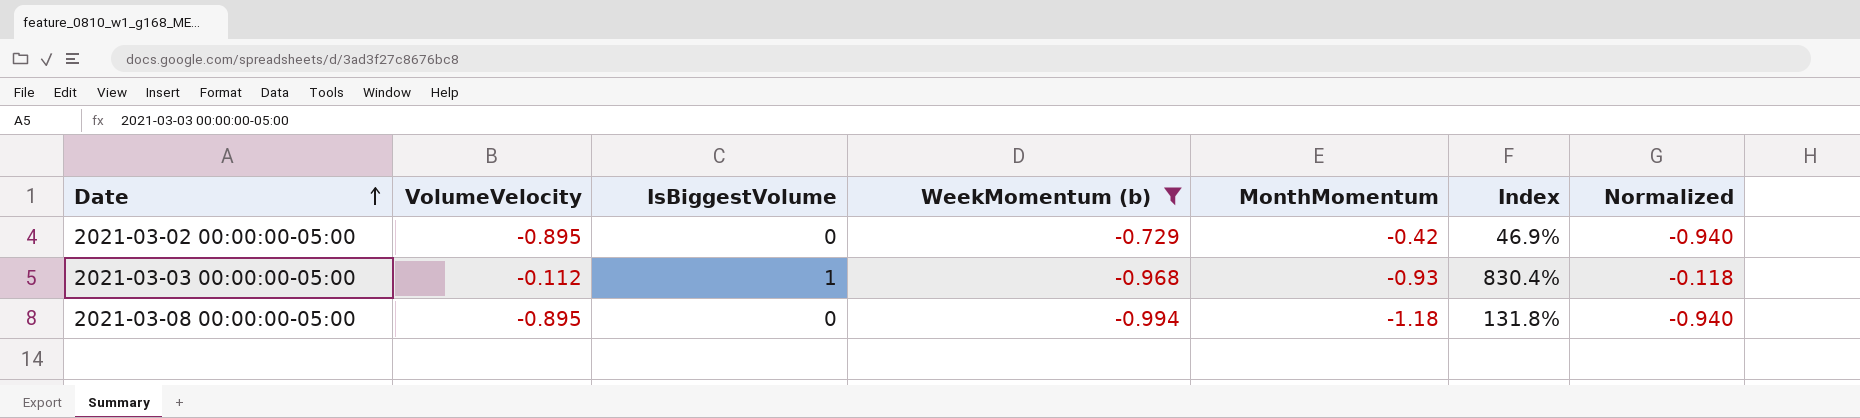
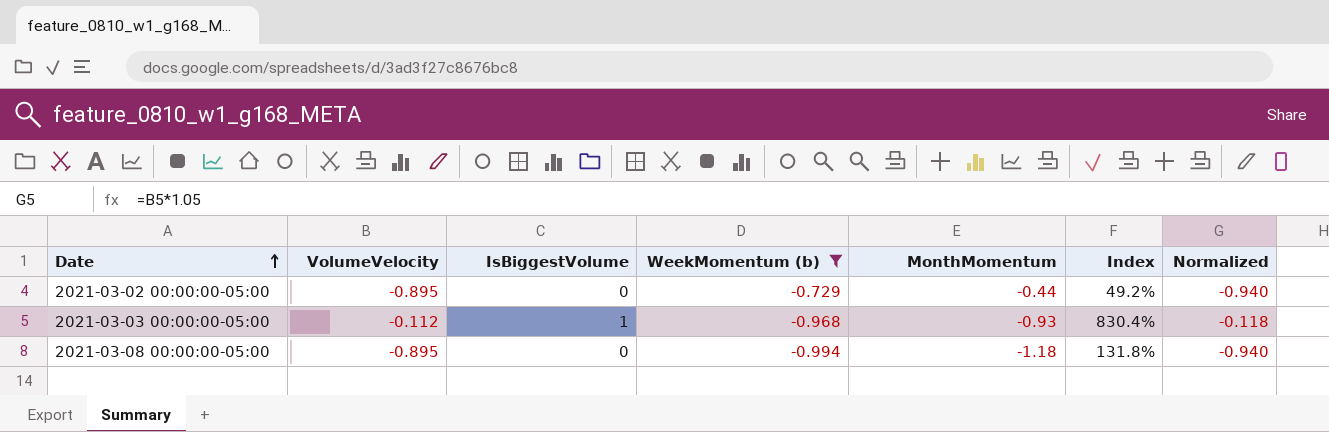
2021-03-02 00:00:00-05:00 | MonthMomentum: -0.42 -> -0.44
2021-03-02 00:00:00-05:00 | Index: 46.9% -> 49.2%

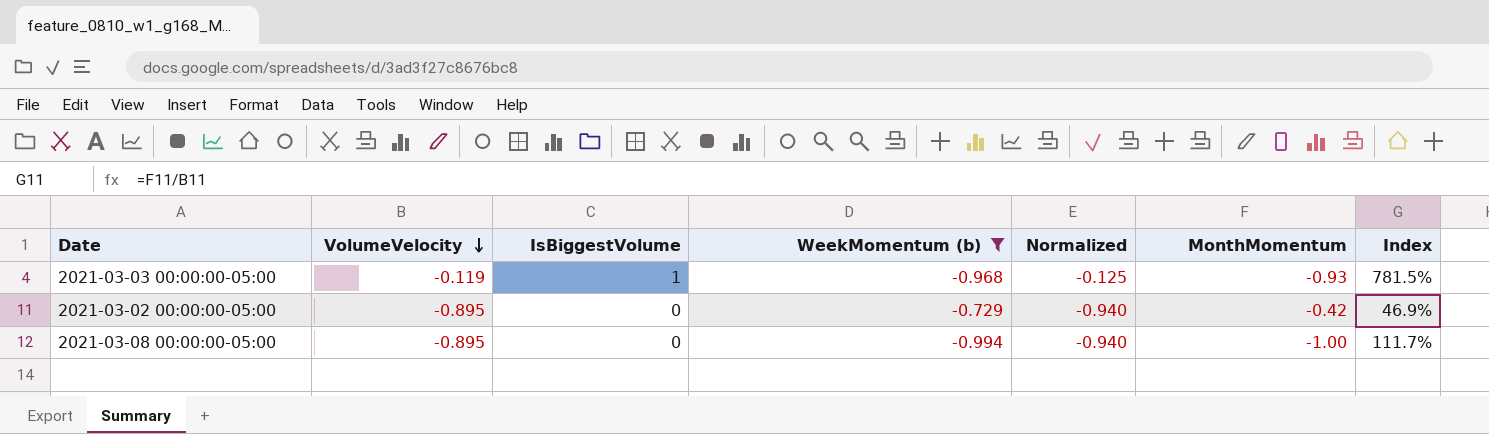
row order: Date ascending -> VolumeVelocity descending
column Normalized | position: 7 -> 5
2021-03-03 00:00:00-05:00 | VolumeVelocity: -0.112 -> -0.119
2021-03-03 00:00:00-05:00 | Normalized: -0.118 -> -0.125
2021-03-03 00:00:00-05:00 | Index: 830.4% -> 781.5%
2021-03-02 00:00:00-05:00 | MonthMomentum: -0.44 -> -0.42
2021-03-02 00:00:00-05:00 | Index: 49.2% -> 46.9%
2021-03-08 00:00:00-05:00 | MonthMomentum: -1.18 -> -1.00
2021-03-08 00:00:00-05:00 | Index: 131.8% -> 111.7%

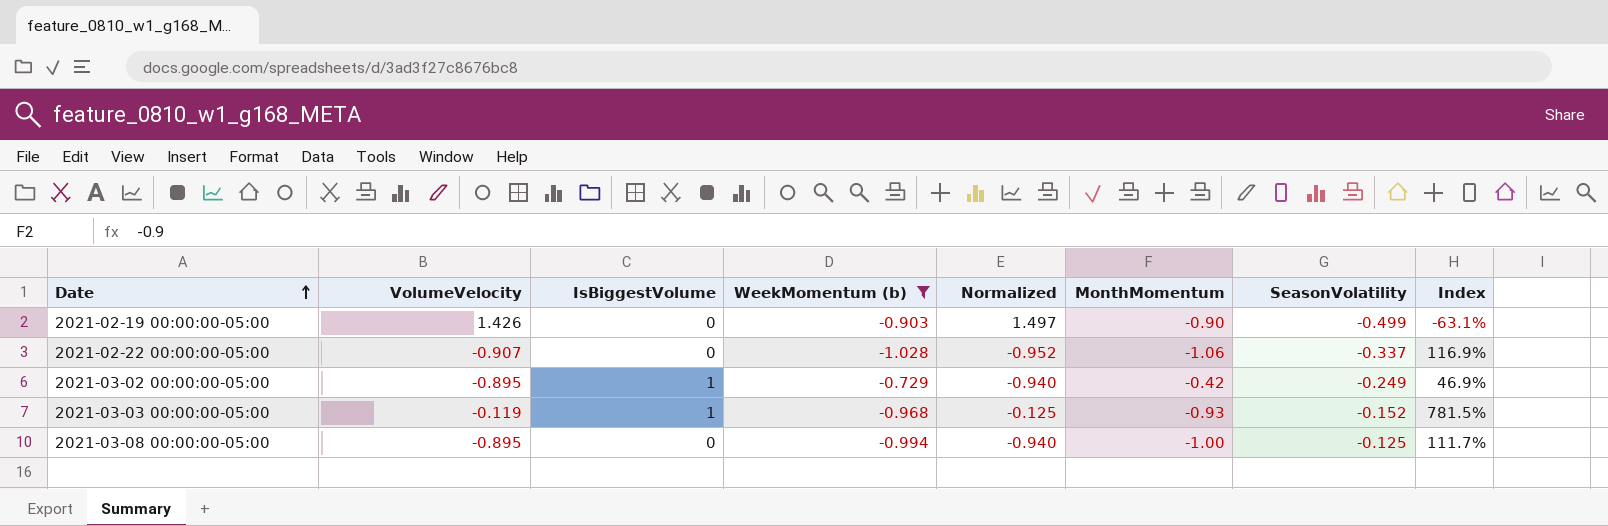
row order: VolumeVelocity descending -> Date ascending
column SeasonVolatility | position: none -> 7
row 2021-02-19 00:00:00-05:00: none -> 1.426 | 0 | -0.903 | 1.497 | -0.90 | -0.499 | -63.1%
row 2021-02-22 00:00:00-05:00: none -> -0.907 | 0 | -1.028 | -0.952 | -1.06 | -0.337 | 116.9%
2021-03-02 00:00:00-05:00 | IsBiggestVolume: 0 -> 1

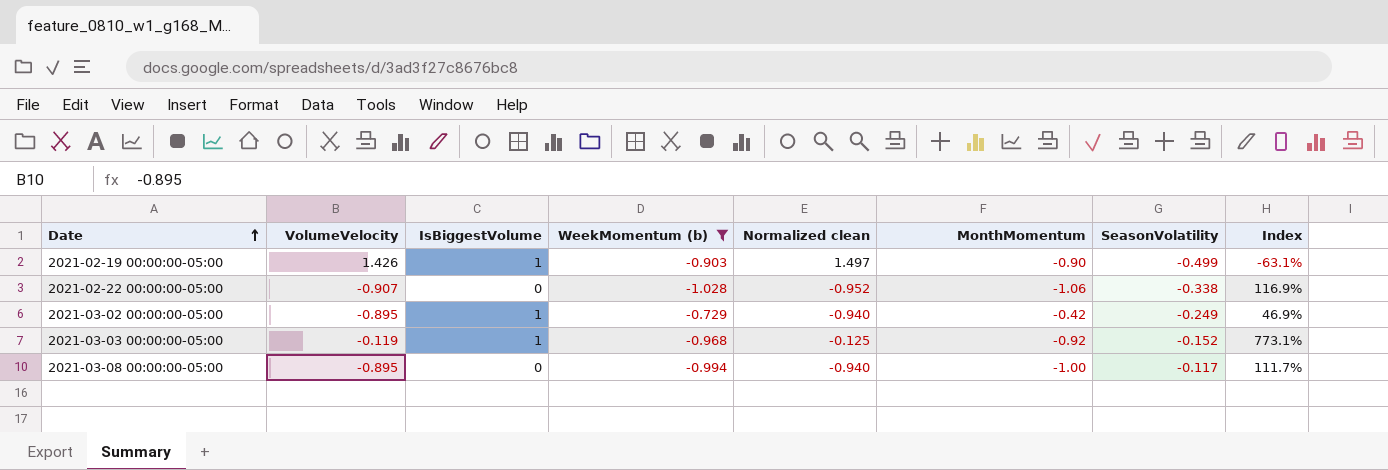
column name: Normalized -> Normalized clean
2021-02-19 00:00:00-05:00 | IsBiggestVolume: 0 -> 1
2021-02-22 00:00:00-05:00 | SeasonVolatility: -0.337 -> -0.338
2021-03-03 00:00:00-05:00 | MonthMomentum: -0.93 -> -0.92
2021-03-03 00:00:00-05:00 | Index: 781.5% -> 773.1%
2021-03-08 00:00:00-05:00 | SeasonVolatility: -0.125 -> -0.117

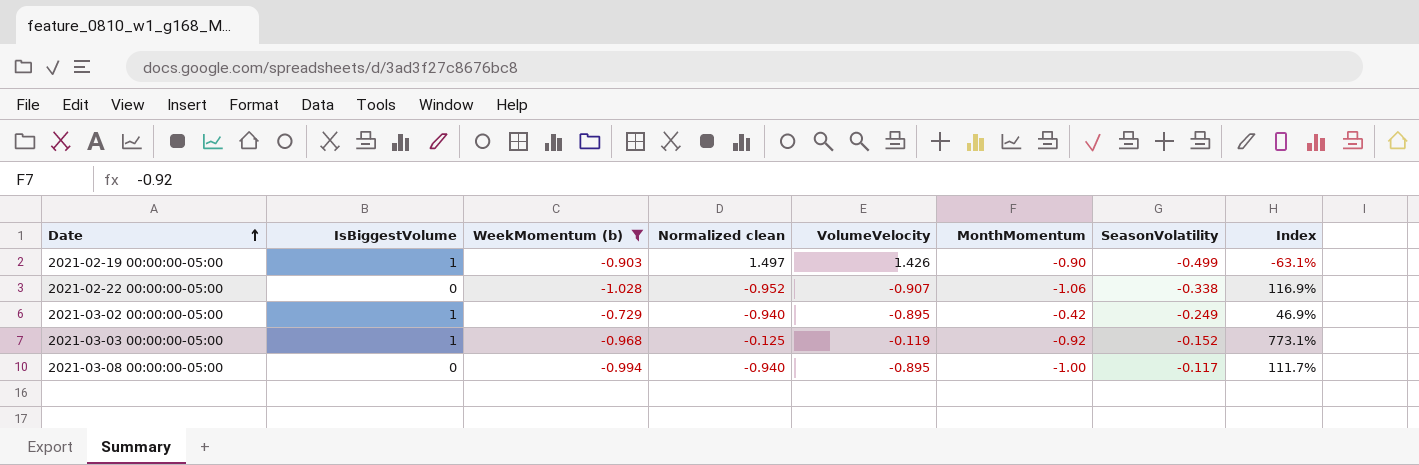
column VolumeVelocity | position: 2 -> 5

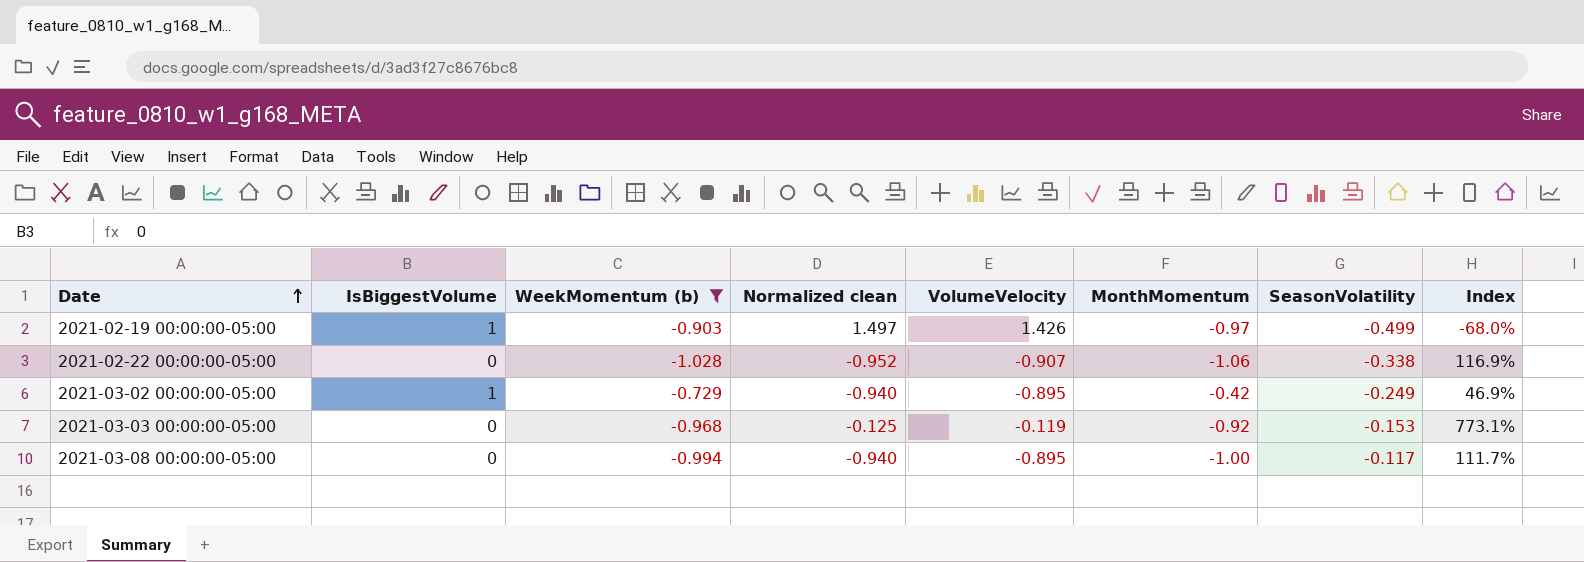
2021-02-19 00:00:00-05:00 | MonthMomentum: -0.90 -> -0.97
2021-02-19 00:00:00-05:00 | Index: -63.1% -> -68.0%
2021-03-03 00:00:00-05:00 | IsBiggestVolume: 1 -> 0
2021-03-03 00:00:00-05:00 | SeasonVolatility: -0.152 -> -0.153

